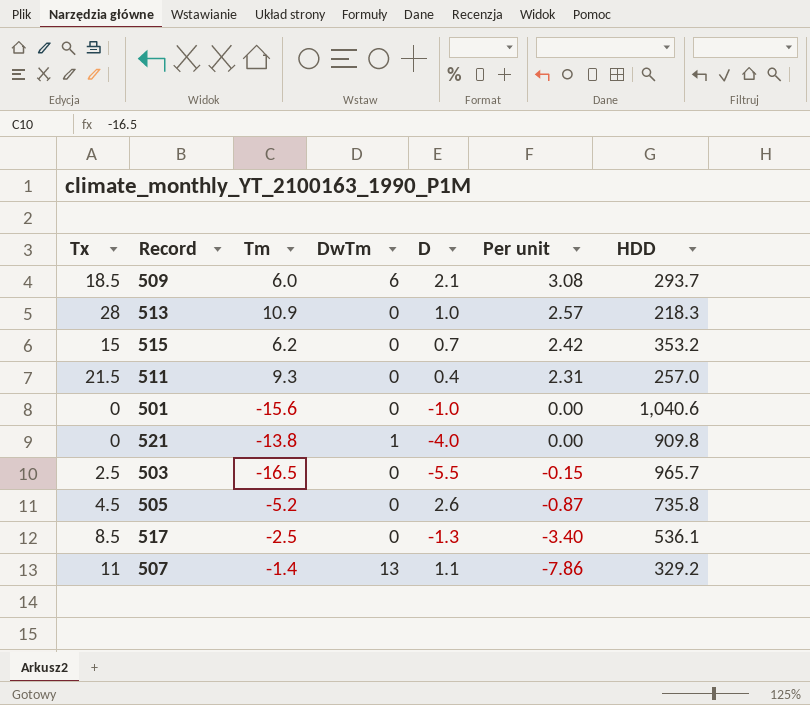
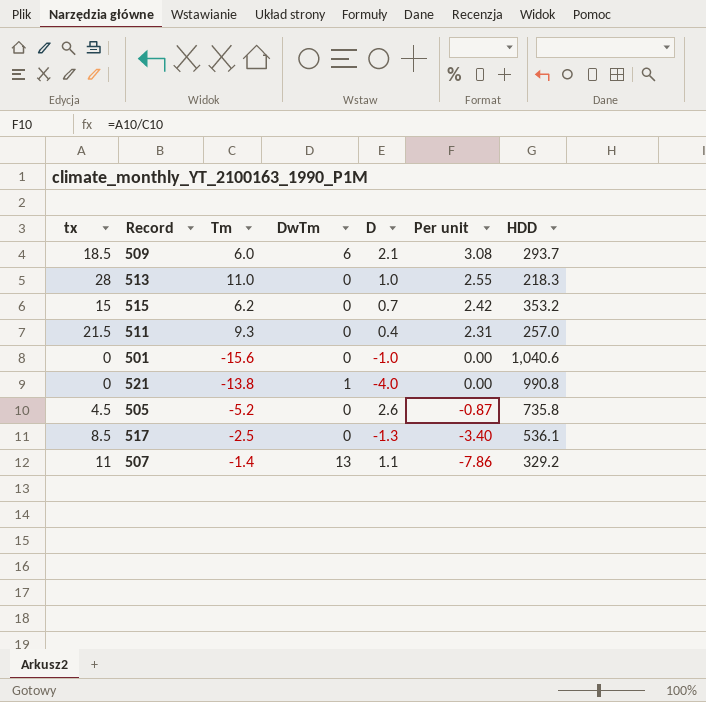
column name: Tx -> tx
row 503: 2.5 | -16.5 | 0 | -5.5 | -0.15 | 965.7 -> none
513 | Tm: 10.9 -> 11.0
513 | Per unit: 2.57 -> 2.55
521 | HDD: 909.8 -> 990.8

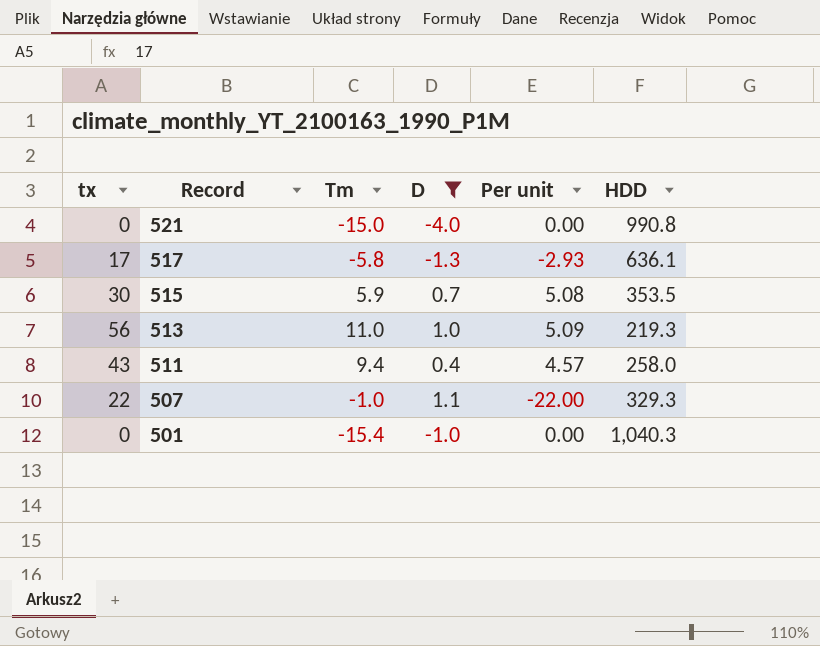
filter: none -> D <= 1.1
row order: Per unit descending -> Record descending
column DwTm | position: 4 -> none
521 | Tm: -13.8 -> -15.0
517 | tx: 8.5 -> 17
517 | Tm: -2.5 -> -5.8
517 | Per unit: -3.40 -> -2.93
517 | HDD: 536.1 -> 636.1
515 | tx: 15 -> 30
515 | Tm: 6.2 -> 5.9
515 | Per unit: 2.42 -> 5.08
515 | HDD: 353.2 -> 353.5
513 | tx: 28 -> 56
513 | Per unit: 2.55 -> 5.09
513 | HDD: 218.3 -> 219.3
511 | tx: 21.5 -> 43
511 | Tm: 9.3 -> 9.4
511 | Per unit: 2.31 -> 4.57
511 | HDD: 257.0 -> 258.0
507 | tx: 11 -> 22
507 | Tm: -1.4 -> -1.0
507 | Per unit: -7.86 -> -22.00
507 | HDD: 329.2 -> 329.3
501 | Tm: -15.6 -> -15.4
501 | HDD: 1,040.6 -> 1,040.3

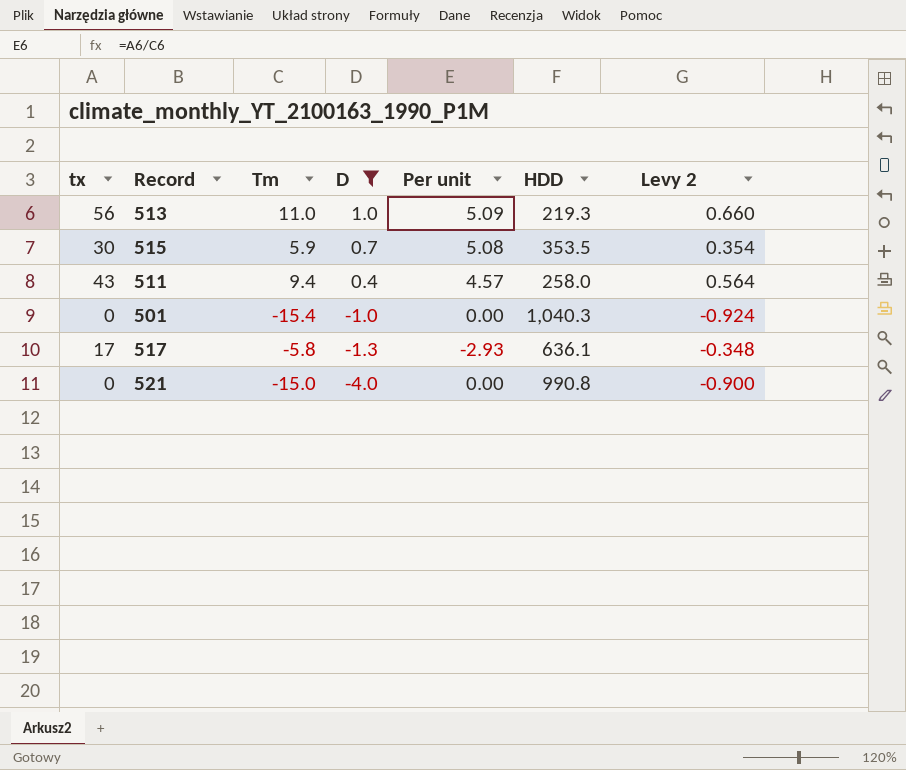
row order: Record descending -> D descending
column Levy 2 | formula: none -> [Tm] * 0.06
row 507: 22 | -1.0 | 1.1 | -22.00 | 329.3 -> none

